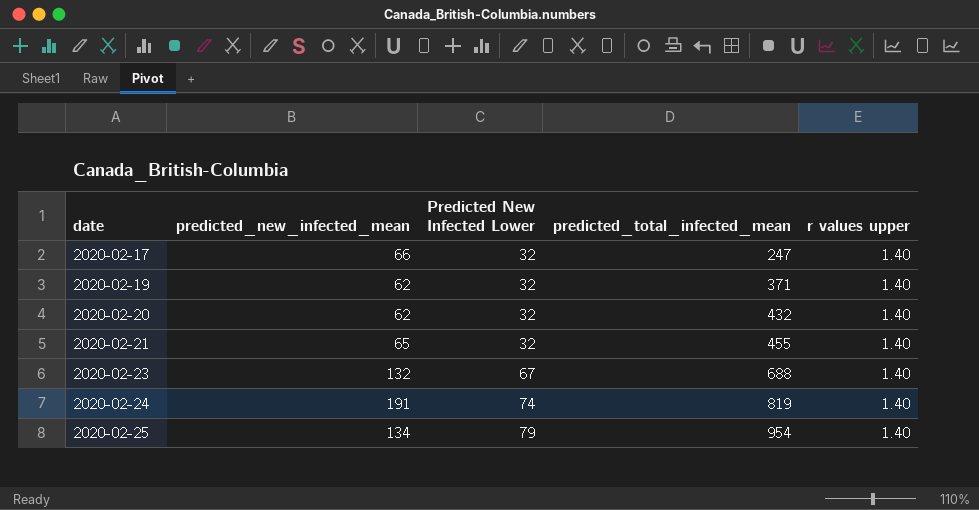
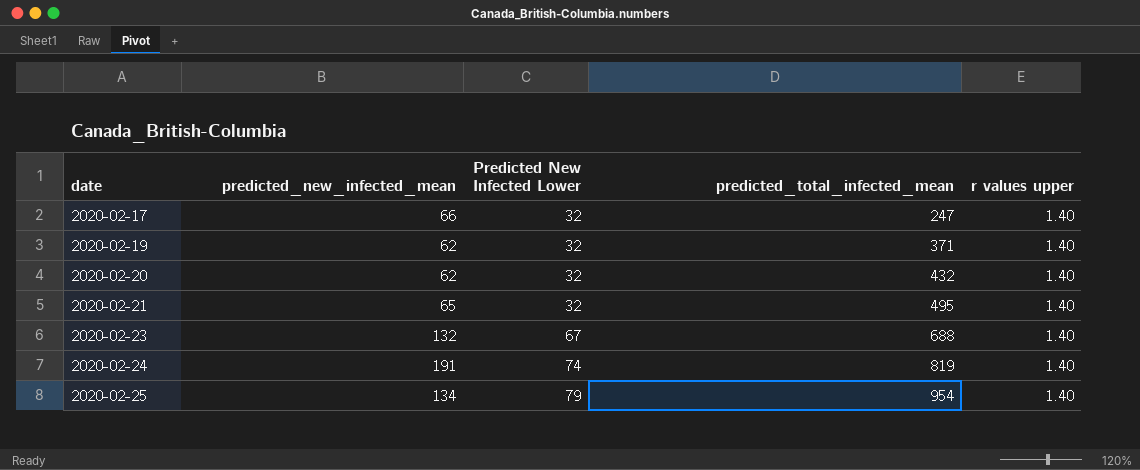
2020-02-21 | predicted_total_infected_mean: 455 -> 495

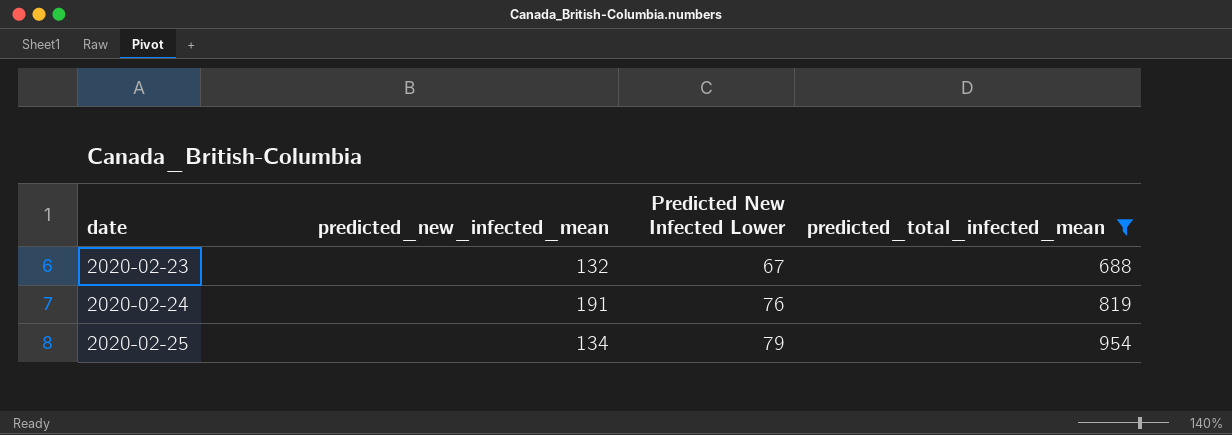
filter: none -> predicted_total_infected_mean >= 688
column r values upper | position: 5 -> none
2020-02-24 | Predicted New Infected Lower: 74 -> 76

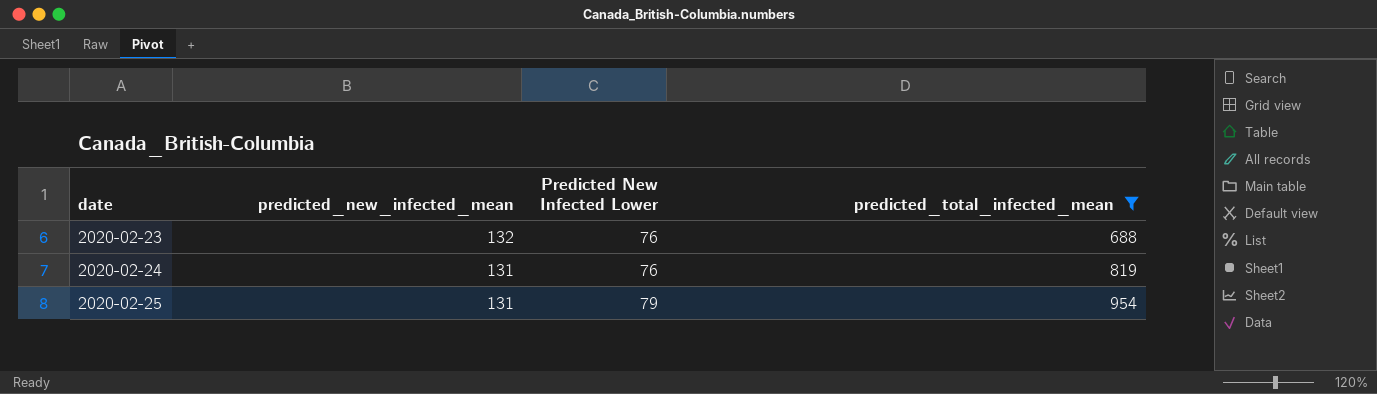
2020-02-23 | Predicted New Infected Lower: 67 -> 76
2020-02-24 | predicted_new_infected_mean: 191 -> 131
2020-02-25 | predicted_new_infected_mean: 134 -> 131

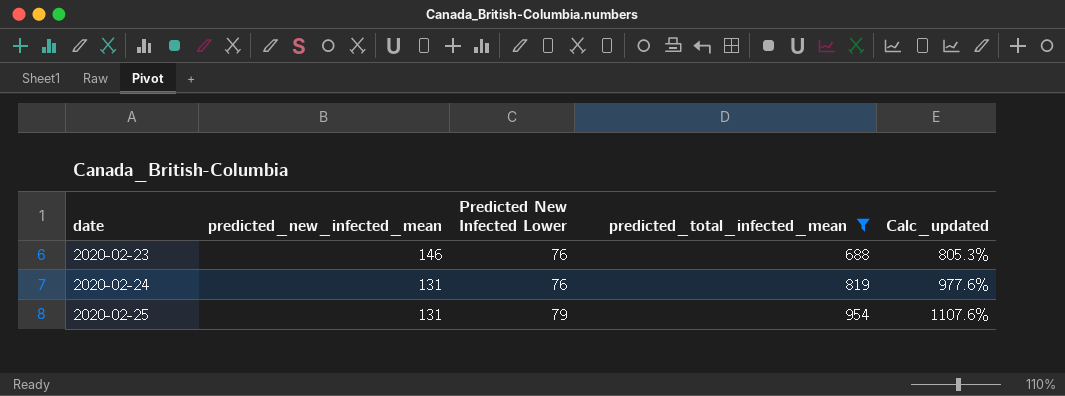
column Calc_updated | formula: none -> ([predicted_total_infected_mean] - [Predicted New Infected Lower]) / [Predicted New Infected Lower]
2020-02-23 | predicted_new_infected_mean: 132 -> 146

